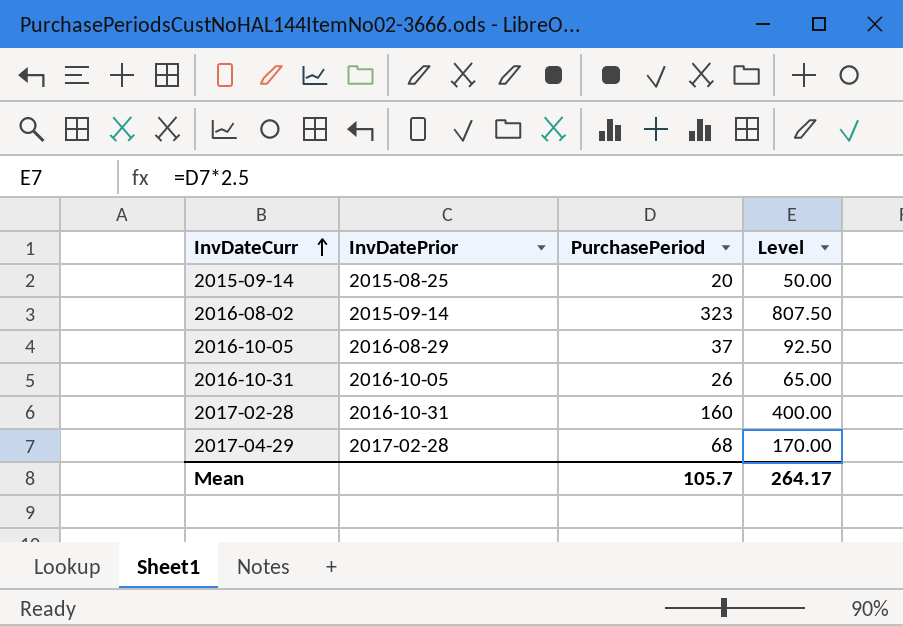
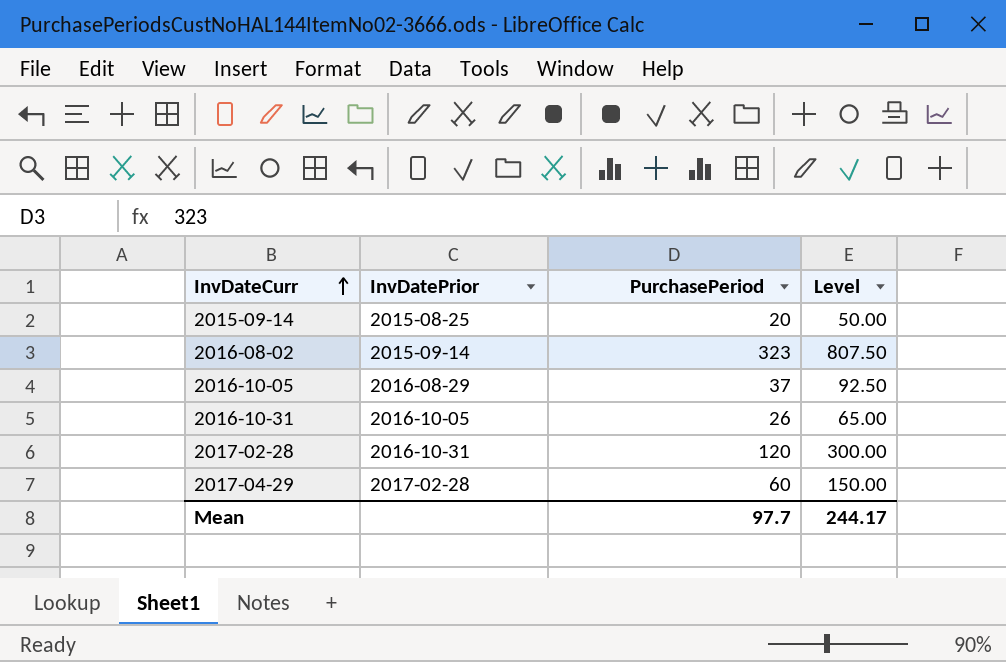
2017-02-28 | PurchasePeriod: 160 -> 120
2017-02-28 | Level: 400.00 -> 300.00
2017-04-29 | PurchasePeriod: 68 -> 60
2017-04-29 | Level: 170.00 -> 150.00
Mean | PurchasePeriod: 105.7 -> 97.7
Mean | Level: 264.17 -> 244.17

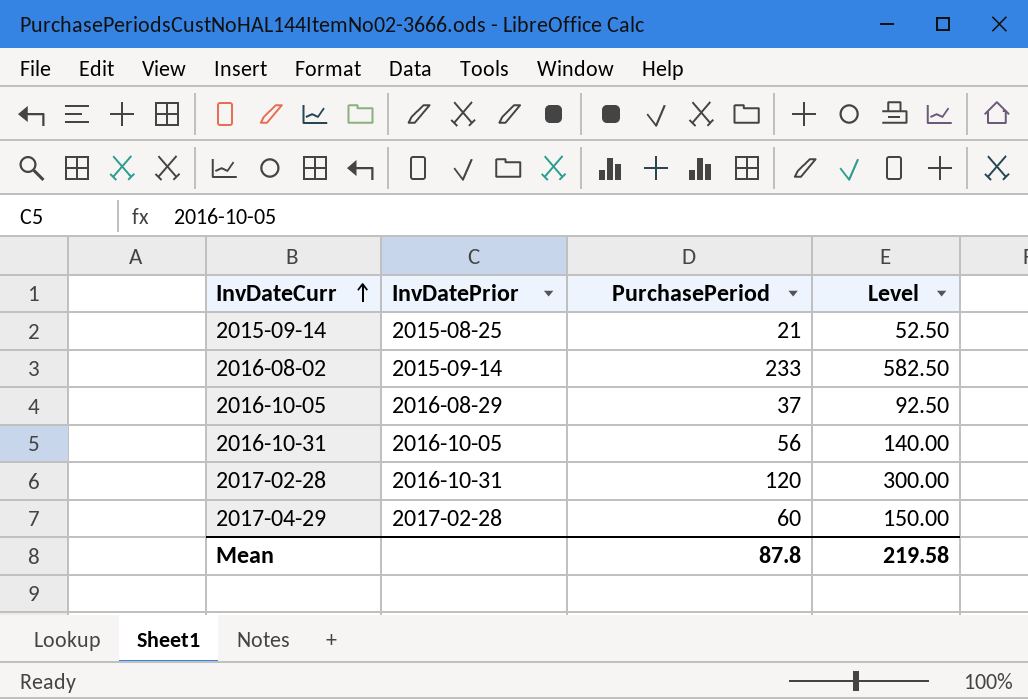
2015-09-14 | PurchasePeriod: 20 -> 21
2015-09-14 | Level: 50.00 -> 52.50
2016-08-02 | PurchasePeriod: 323 -> 233
2016-08-02 | Level: 807.50 -> 582.50
2016-10-31 | PurchasePeriod: 26 -> 56
2016-10-31 | Level: 65.00 -> 140.00
Mean | PurchasePeriod: 97.7 -> 87.8
Mean | Level: 244.17 -> 219.58

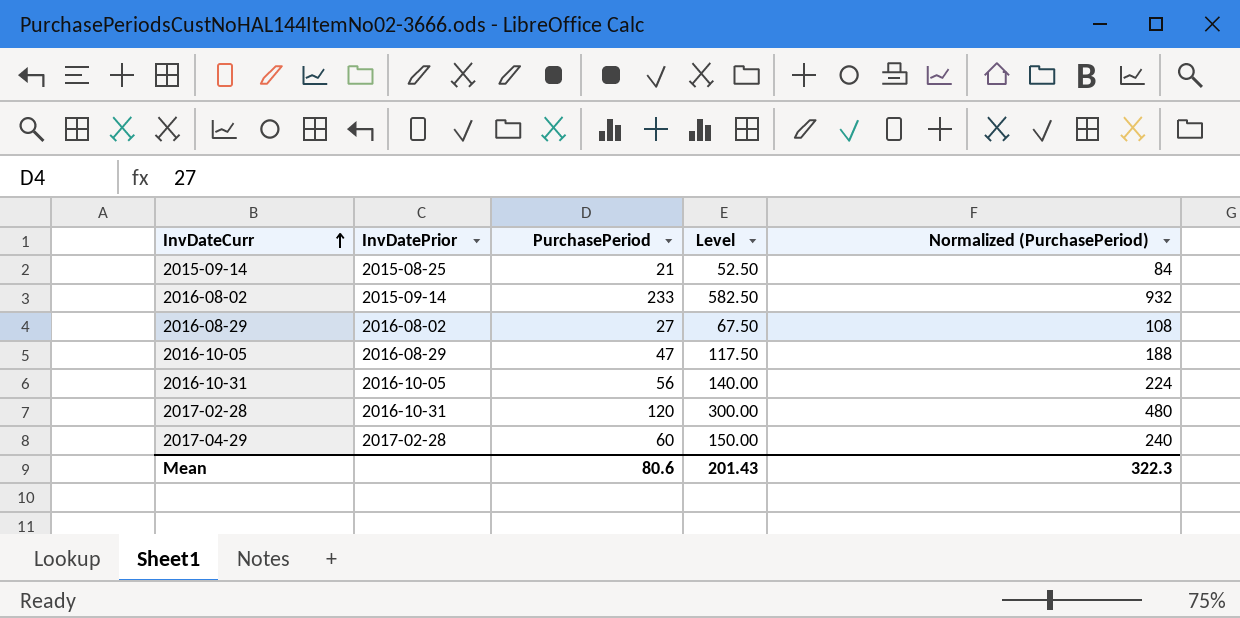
column Normalized (PurchasePeriod) | formula: none -> [PurchasePeriod] * 4
row 2016-08-29: none -> 2016-08-02 | 27 | 67.50 | 108
2016-10-05 | PurchasePeriod: 37 -> 47
2016-10-05 | Level: 92.50 -> 117.50
Mean | PurchasePeriod: 87.8 -> 80.6
Mean | Level: 219.58 -> 201.43

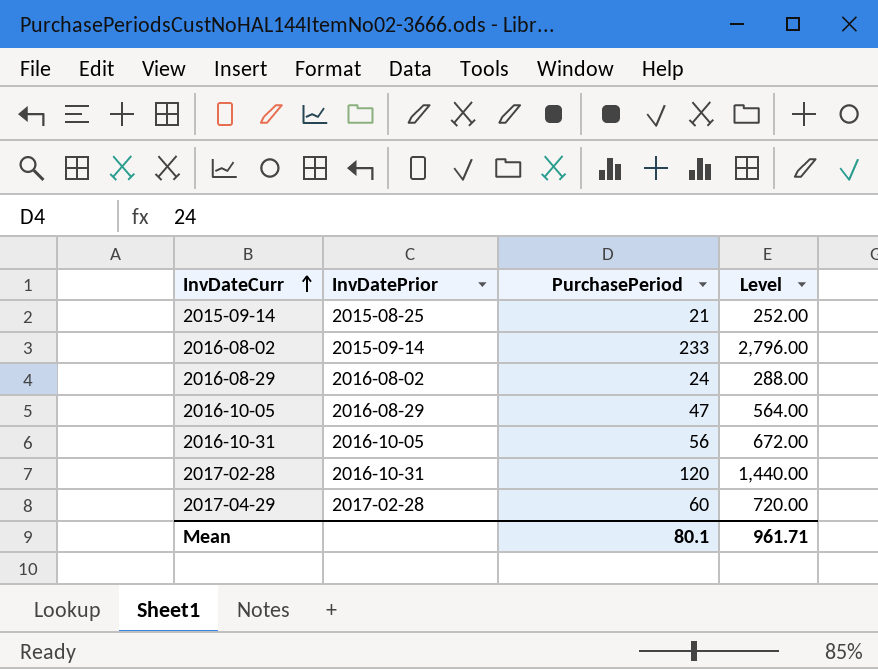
column Normalized (PurchasePeriod) | formula: [PurchasePeriod] * 4 -> none
column Level | formula: [PurchasePeriod] * 2.5 -> [PurchasePeriod] * 12
2016-08-29 | PurchasePeriod: 27 -> 24
Mean | PurchasePeriod: 80.6 -> 80.1
Mean | Level: 201.43 -> 961.71

